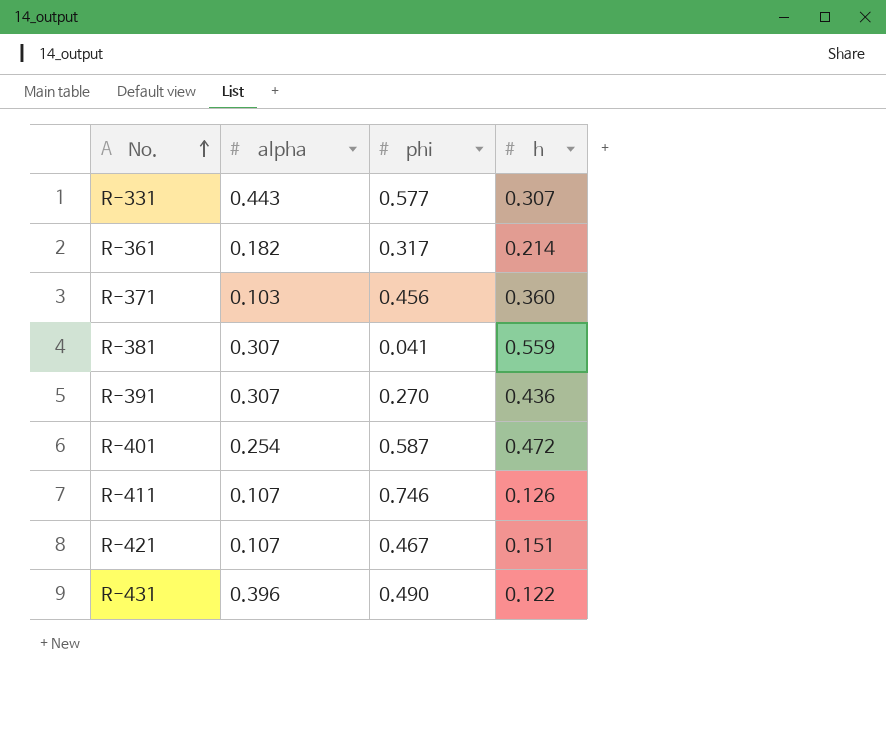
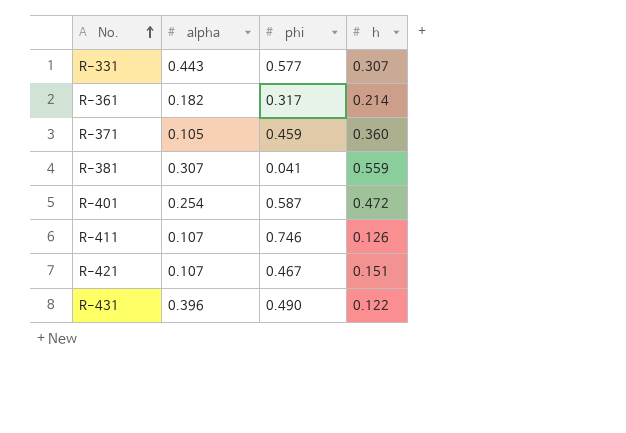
row R-391: 0.307 | 0.270 | 0.436 -> none
R-371 | alpha: 0.103 -> 0.105
R-371 | phi: 0.456 -> 0.459

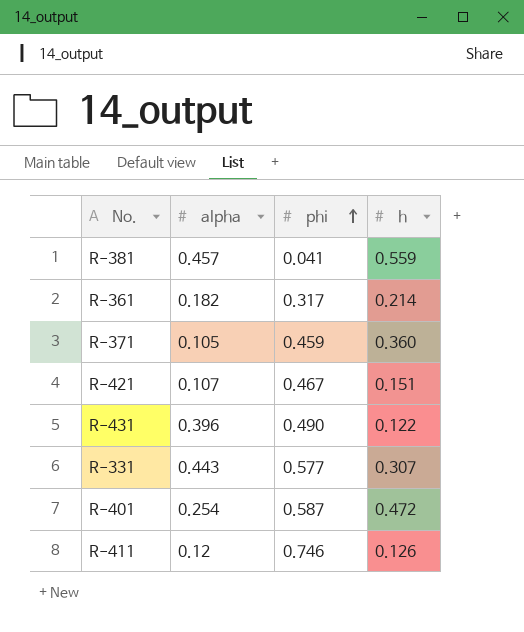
row order: No. ascending -> phi ascending
R-381 | alpha: 0.307 -> 0.457
R-411 | alpha: 0.107 -> 0.12

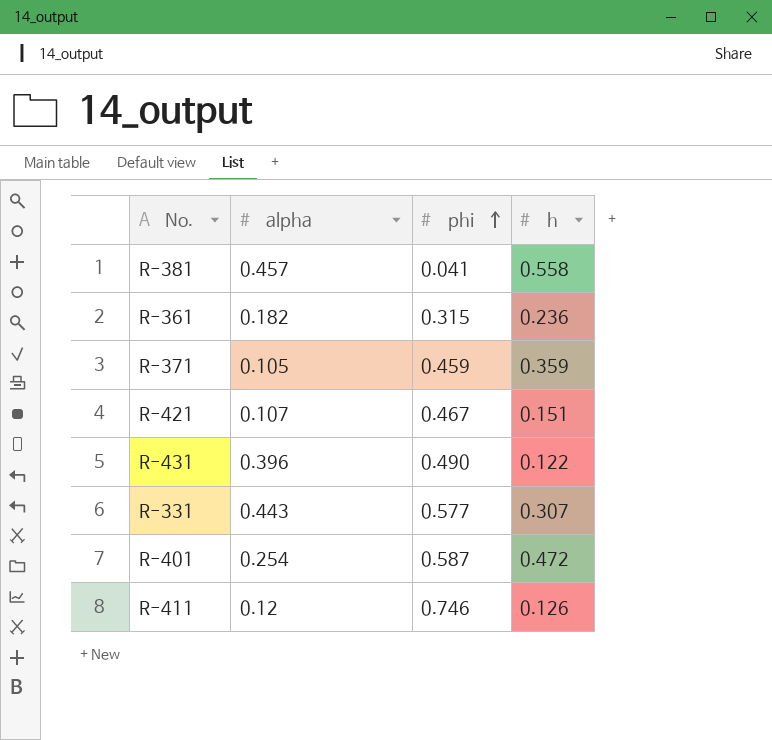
R-381 | h: 0.559 -> 0.558
R-361 | phi: 0.317 -> 0.315
R-361 | h: 0.214 -> 0.236
R-371 | h: 0.360 -> 0.359

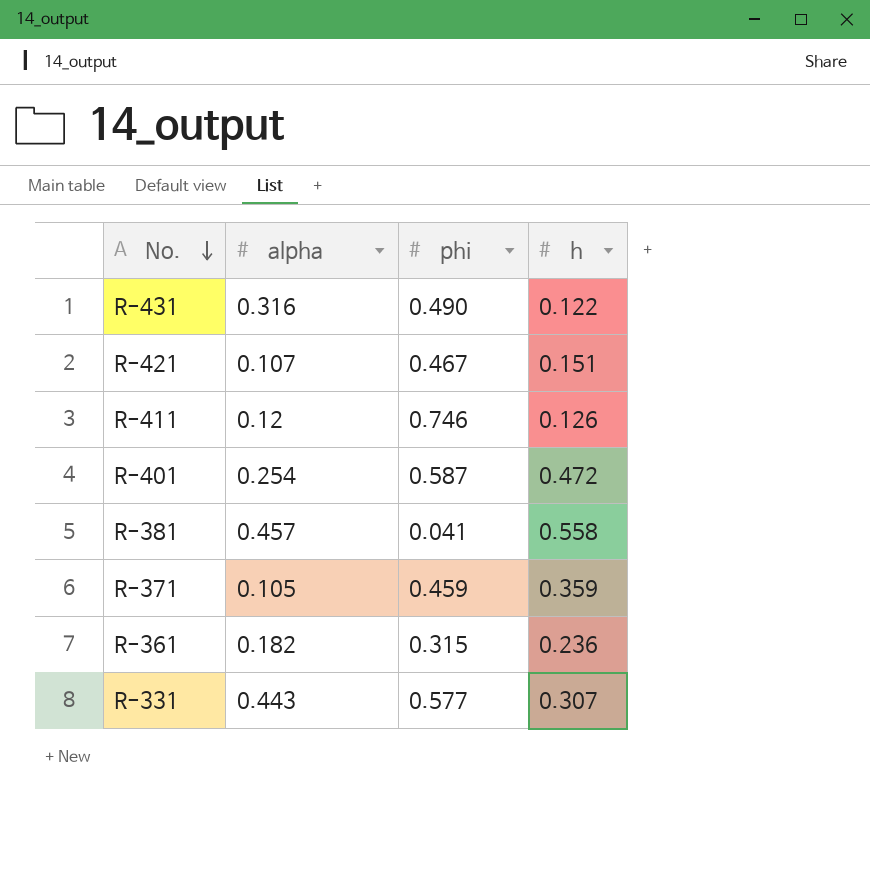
row order: phi ascending -> No. descending
R-431 | alpha: 0.396 -> 0.316

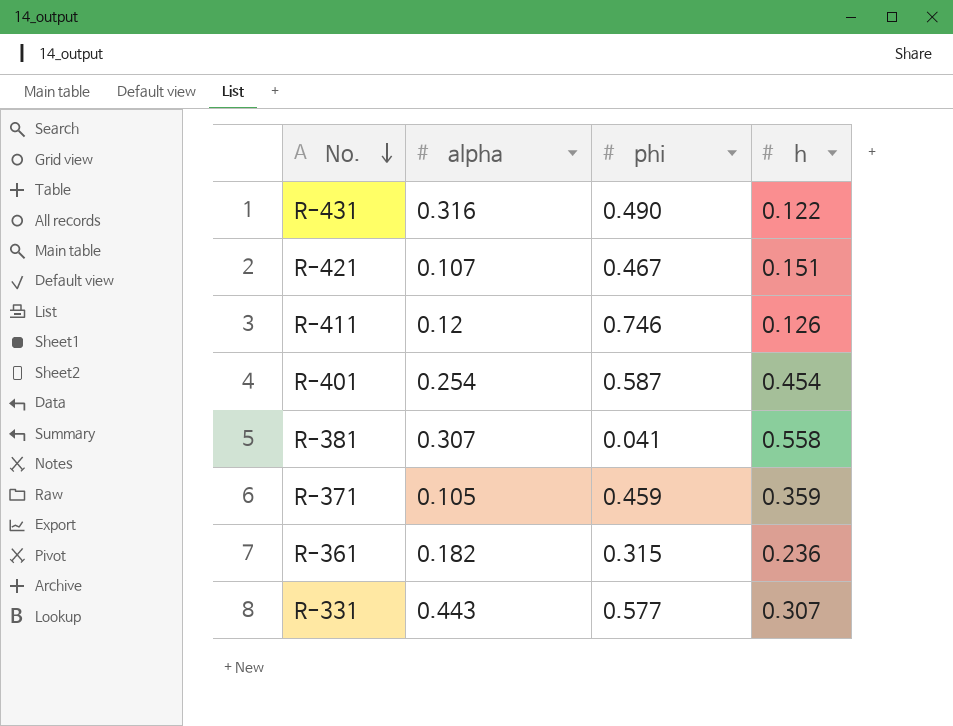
R-401 | h: 0.472 -> 0.454
R-381 | alpha: 0.457 -> 0.307

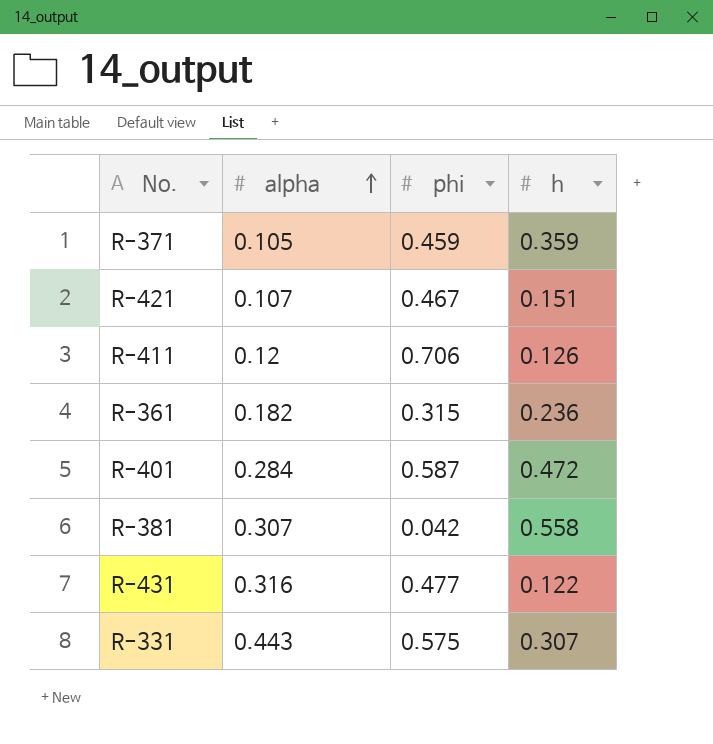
row order: No. descending -> alpha ascending
R-411 | phi: 0.746 -> 0.706
R-401 | alpha: 0.254 -> 0.284
R-401 | h: 0.454 -> 0.472
R-381 | phi: 0.041 -> 0.042
R-431 | phi: 0.490 -> 0.477
R-331 | phi: 0.577 -> 0.575

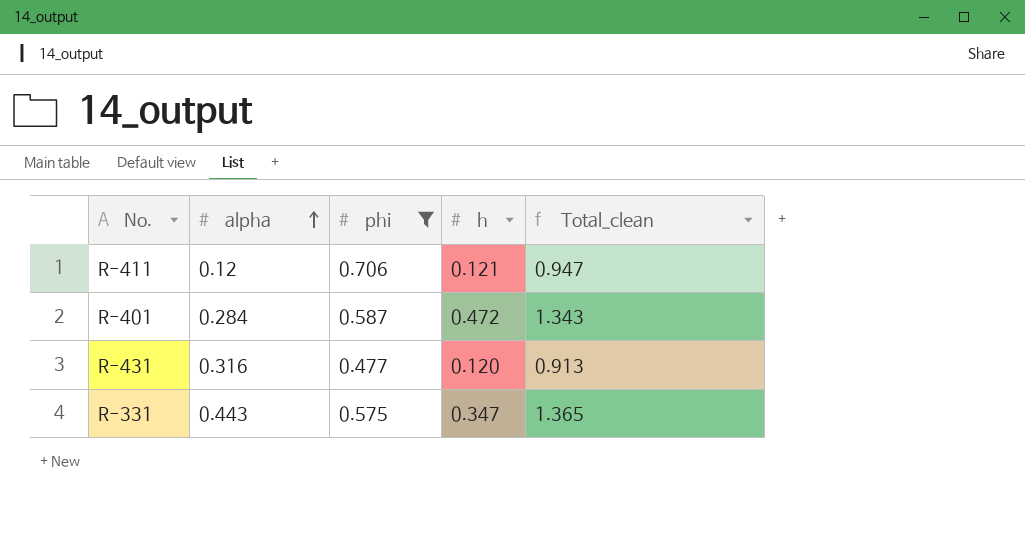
filter: none -> phi >= 0.477
column Total_clean | formula: none -> [alpha] + [phi] + [h]
R-411 | h: 0.126 -> 0.121
R-431 | h: 0.122 -> 0.120
R-331 | h: 0.307 -> 0.347

